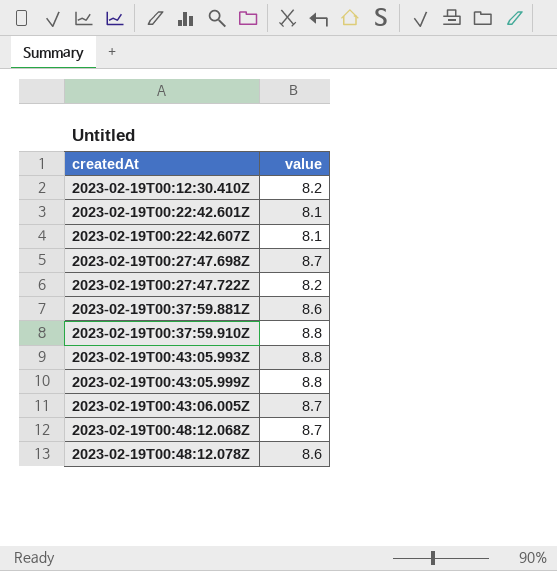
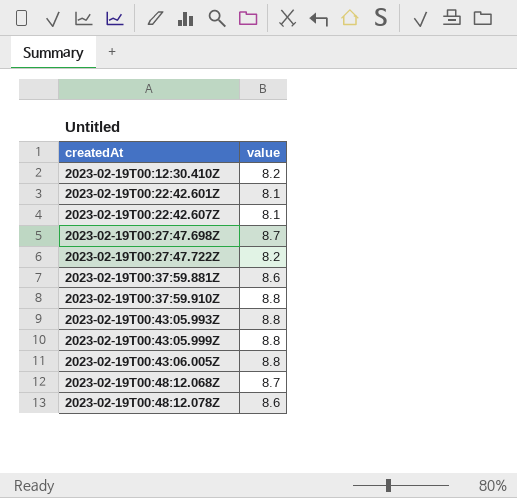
2023-02-19T00:43:06.005Z | value: 8.7 -> 8.8

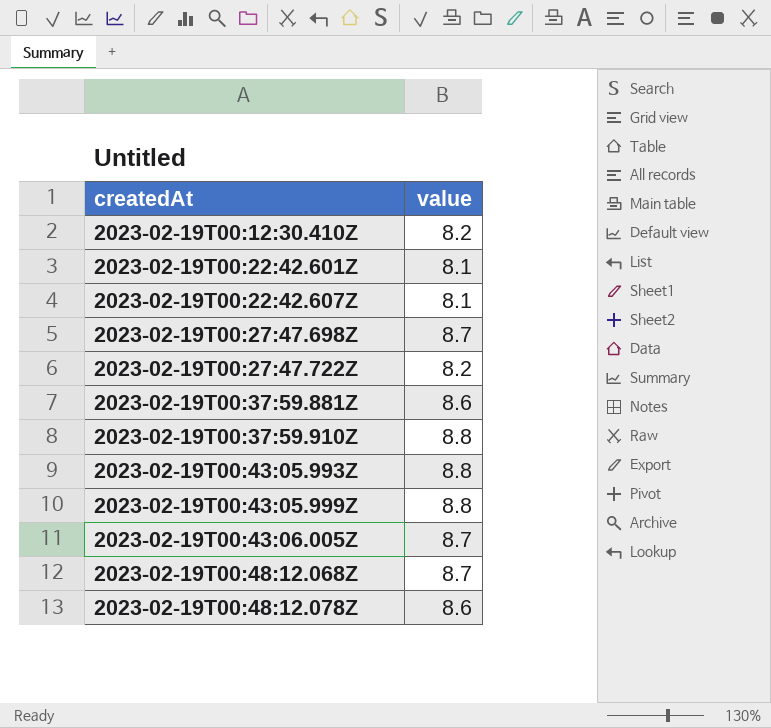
2023-02-19T00:43:06.005Z | value: 8.8 -> 8.7

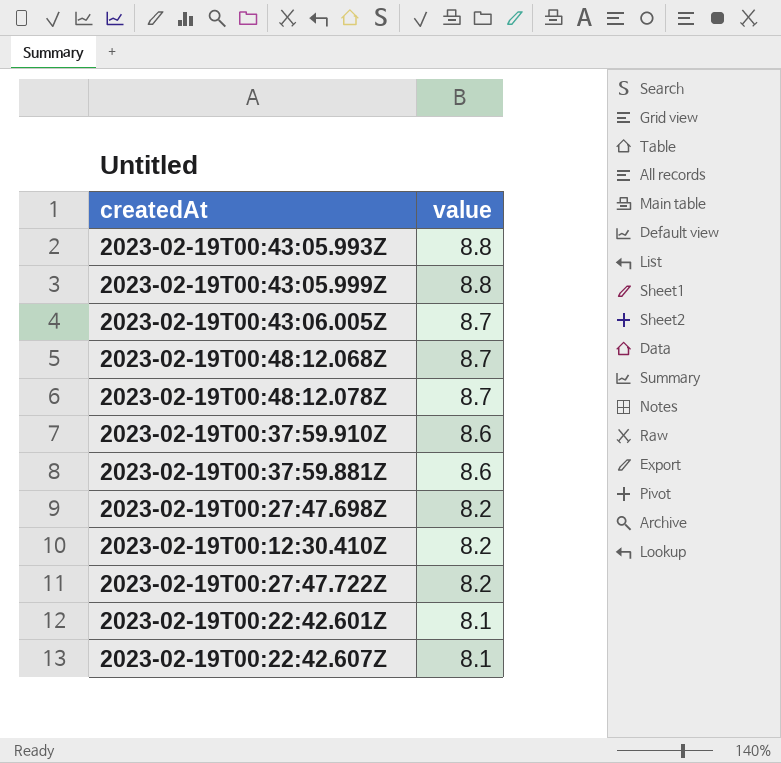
row order: createdAt ascending -> value descending
2023-02-19T00:48:12.078Z | value: 8.6 -> 8.7
2023-02-19T00:37:59.910Z | value: 8.8 -> 8.6
2023-02-19T00:27:47.698Z | value: 8.7 -> 8.2

